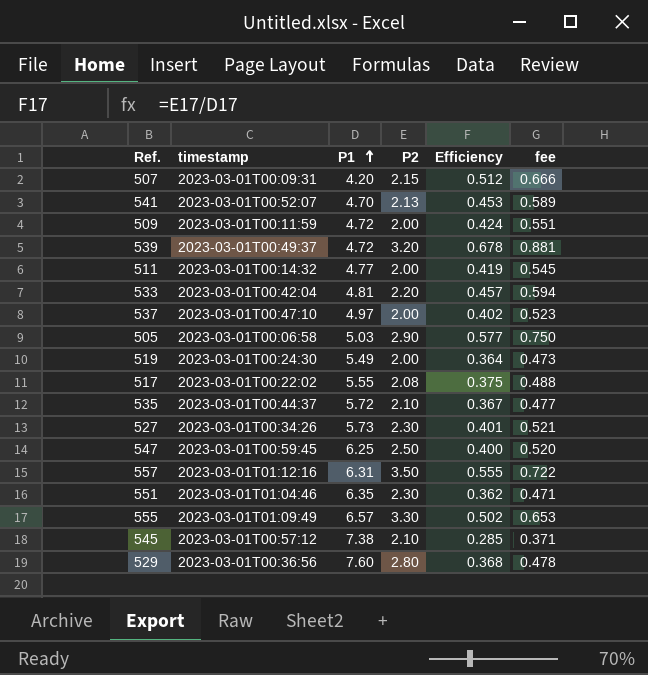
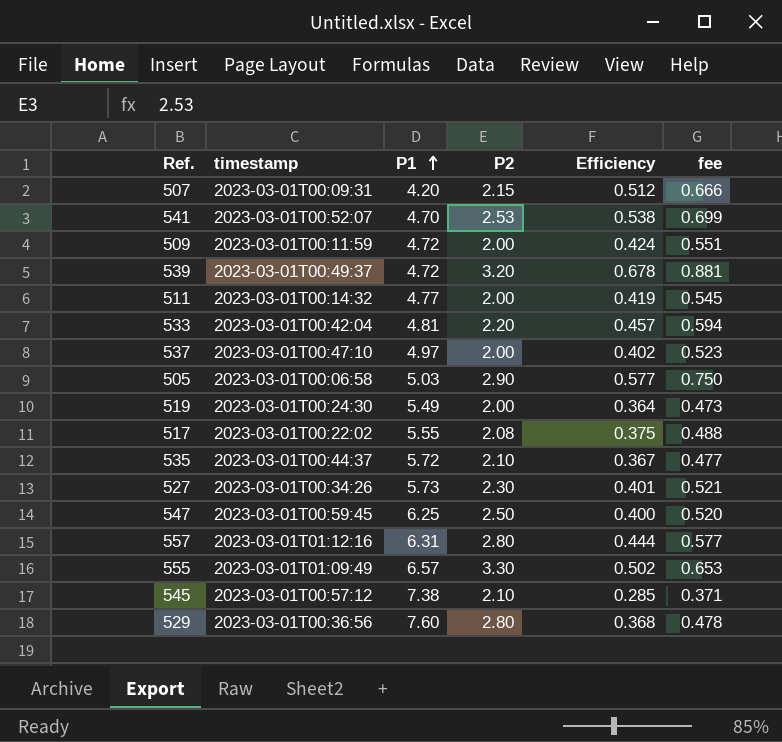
row 551: 2023-03-01T01:04:46 | 6.35 | 2.30 | 0.362 | 0.471 -> none
541 | P2: 2.13 -> 2.53
541 | Efficiency: 0.453 -> 0.538
541 | fee: 0.589 -> 0.699
557 | P2: 3.50 -> 2.80
557 | Efficiency: 0.555 -> 0.444
557 | fee: 0.722 -> 0.577

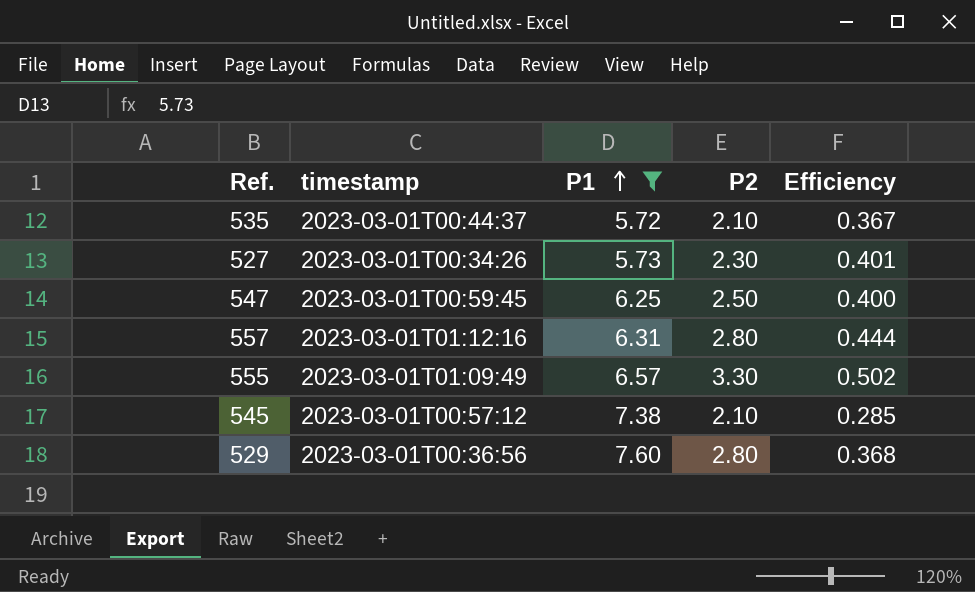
filter: none -> P1 >= 5.72
column fee | formula: [Efficiency] * 1.3 -> none

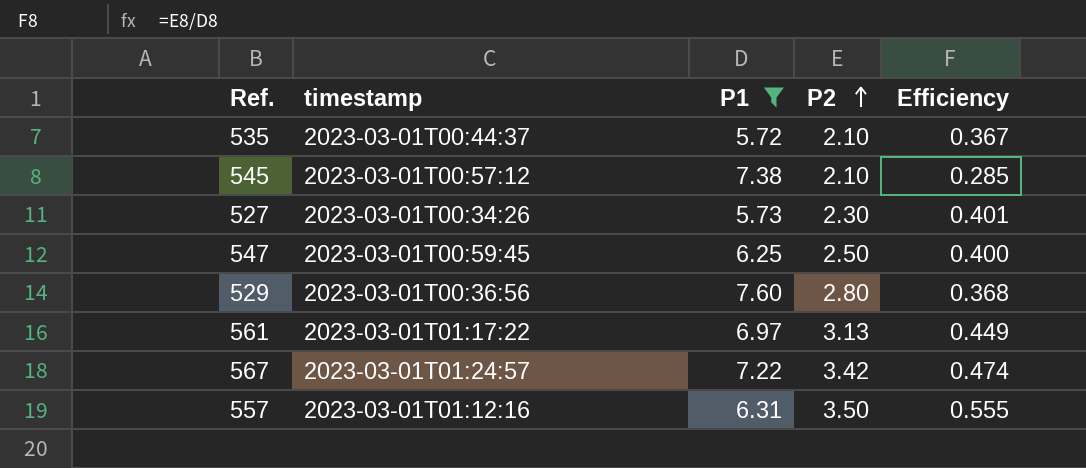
row order: P1 ascending -> P2 ascending
row 555: 2023-03-01T01:09:49 | 6.57 | 3.30 | 0.502 -> none
row 561: none -> 2023-03-01T01:17:22 | 6.97 | 3.13 | 0.449
row 567: none -> 2023-03-01T01:24:57 | 7.22 | 3.42 | 0.474
557 | P2: 2.80 -> 3.50
557 | Efficiency: 0.444 -> 0.555

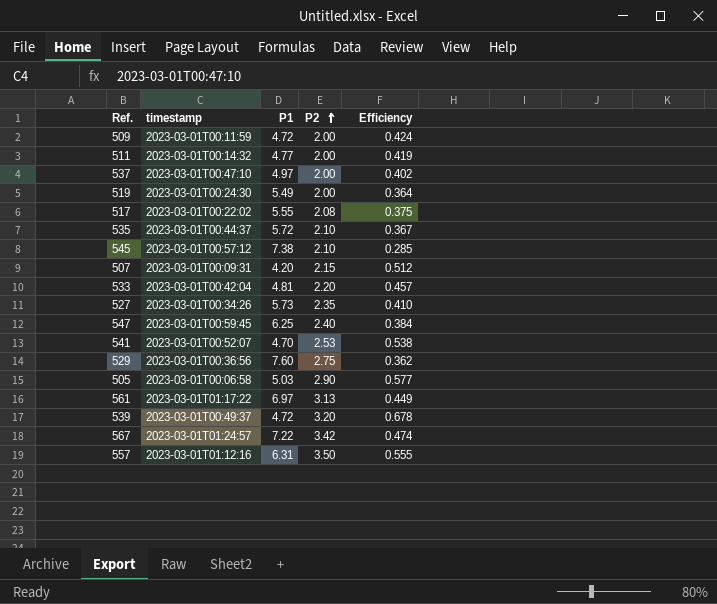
filter: P1 >= 5.72 -> none
527 | P2: 2.30 -> 2.35
527 | Efficiency: 0.401 -> 0.410
547 | P2: 2.50 -> 2.40
547 | Efficiency: 0.400 -> 0.384
529 | P2: 2.80 -> 2.75
529 | Efficiency: 0.368 -> 0.362

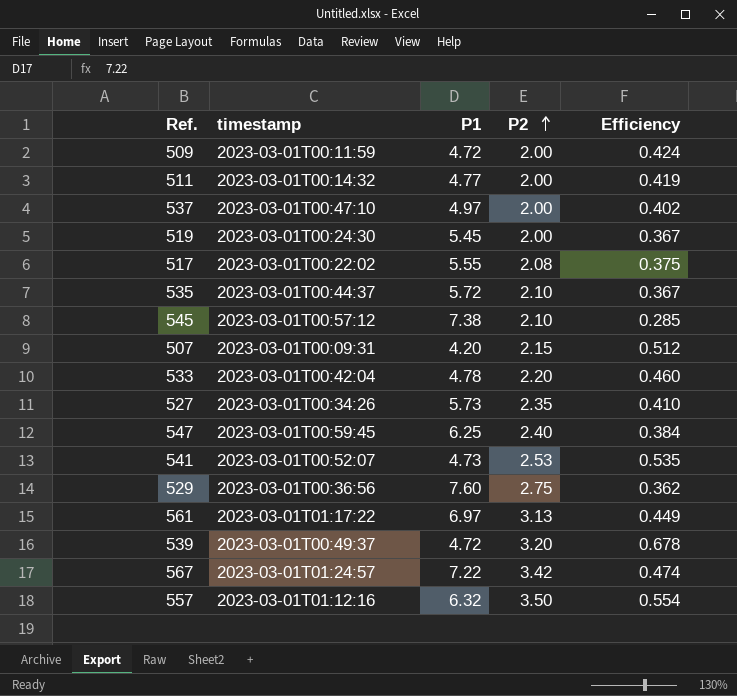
row 505: 2023-03-01T00:06:58 | 5.03 | 2.90 | 0.577 -> none
519 | P1: 5.49 -> 5.45
519 | Efficiency: 0.364 -> 0.367
533 | P1: 4.81 -> 4.78
533 | Efficiency: 0.457 -> 0.460
541 | P1: 4.70 -> 4.73
541 | Efficiency: 0.538 -> 0.535
557 | P1: 6.31 -> 6.32
557 | Efficiency: 0.555 -> 0.554

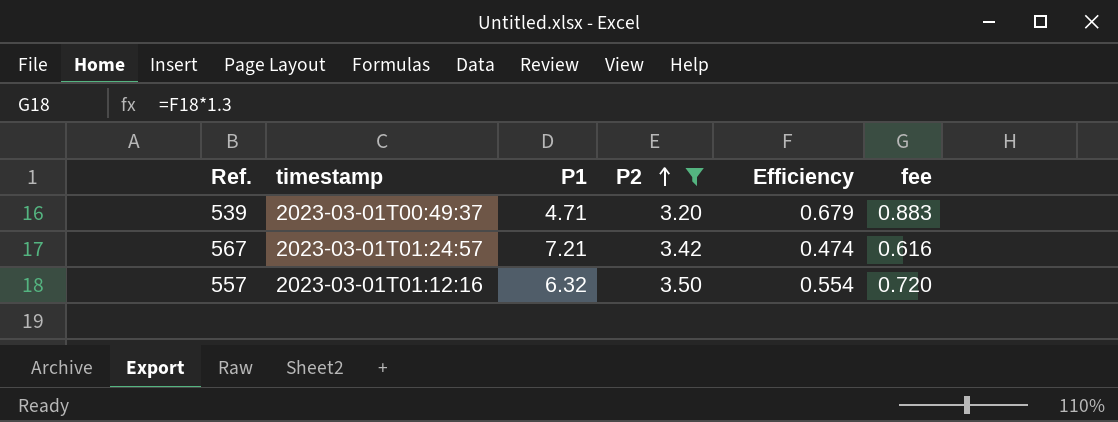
filter: none -> P2 >= 3.20
column fee | formula: none -> [Efficiency] * 1.3
539 | P1: 4.72 -> 4.71
539 | Efficiency: 0.678 -> 0.679
567 | P1: 7.22 -> 7.21

